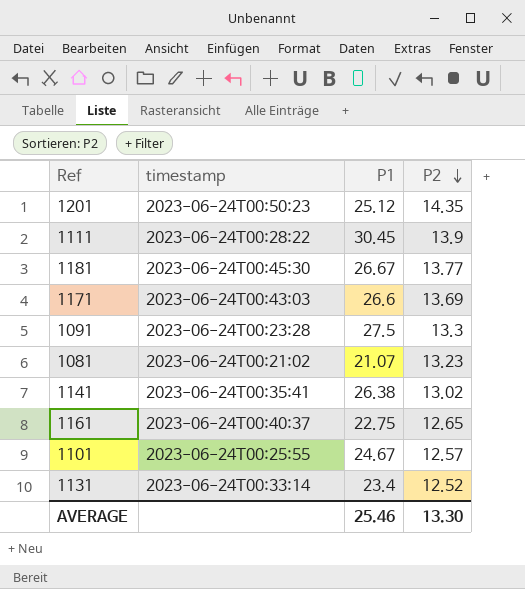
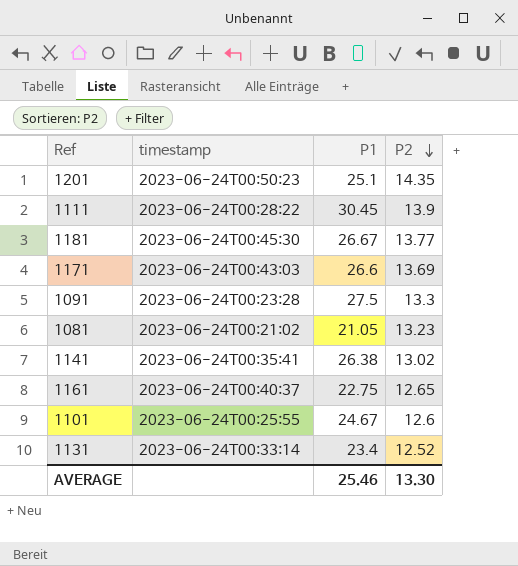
1201 | P1: 25.12 -> 25.1
1081 | P1: 21.07 -> 21.05
1101 | P2: 12.57 -> 12.6

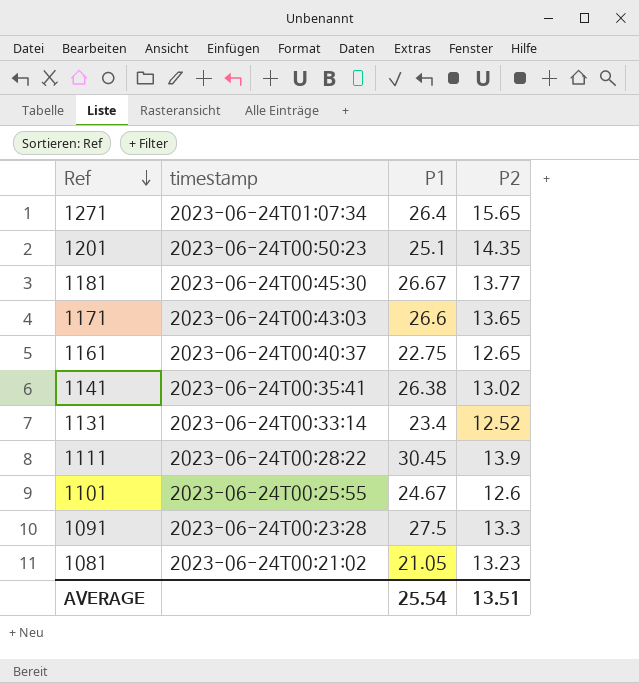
row order: P2 descending -> Ref descending
row 1271: none -> 2023-06-24T01:07:34 | 26.4 | 15.65
1171 | P2: 13.69 -> 13.65
AVERAGE | P1: 25.46 -> 25.54
AVERAGE | P2: 13.30 -> 13.51

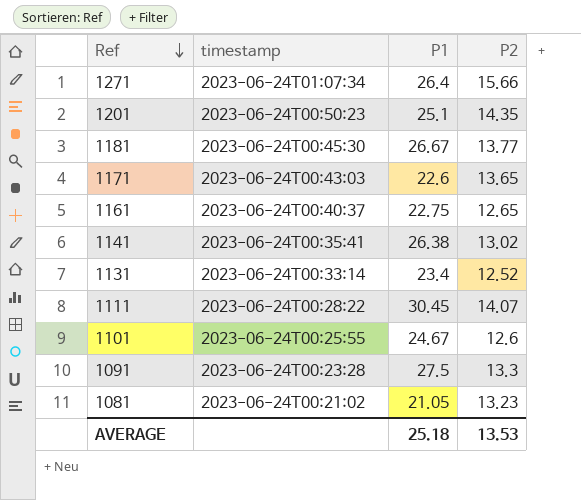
1271 | P2: 15.65 -> 15.66
1171 | P1: 26.6 -> 22.6
1111 | P2: 13.9 -> 14.07
AVERAGE | P1: 25.54 -> 25.18
AVERAGE | P2: 13.51 -> 13.53

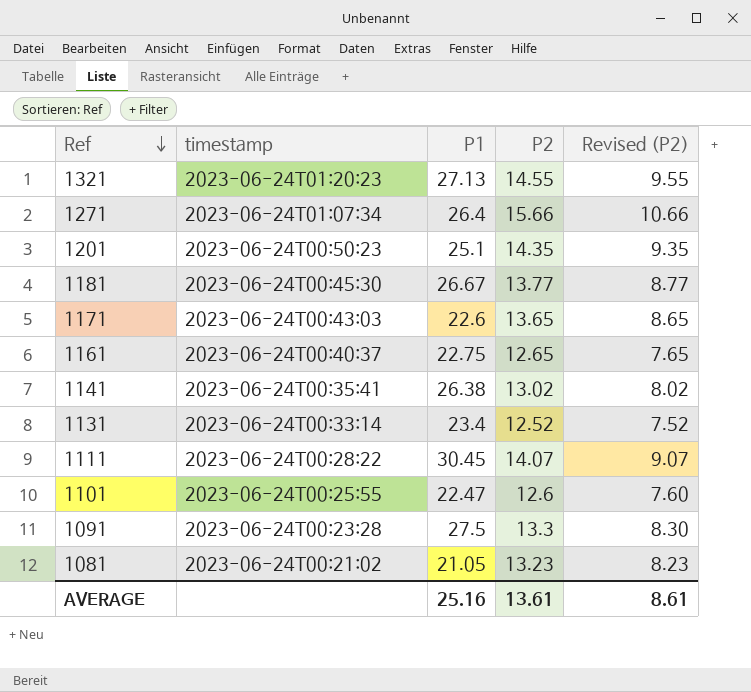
column Revised (P2) | formula: none -> [P2] - 5
row 1321: none -> 2023-06-24T01:20:23 | 27.13 | 14.55 | 9.55
1101 | P1: 24.67 -> 22.47
AVERAGE | P1: 25.18 -> 25.16
AVERAGE | P2: 13.53 -> 13.61

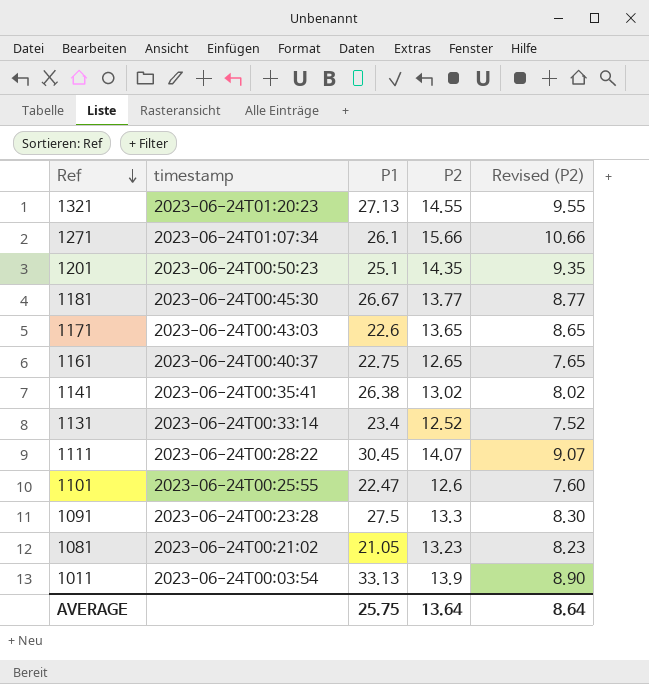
1271 | P1: 26.4 -> 26.1
row 1011: none -> 2023-06-24T00:03:54 | 33.13 | 13.9 | 8.90
AVERAGE | P1: 25.16 -> 25.75
AVERAGE | P2: 13.61 -> 13.64
AVERAGE | Revised (P2): 8.61 -> 8.64

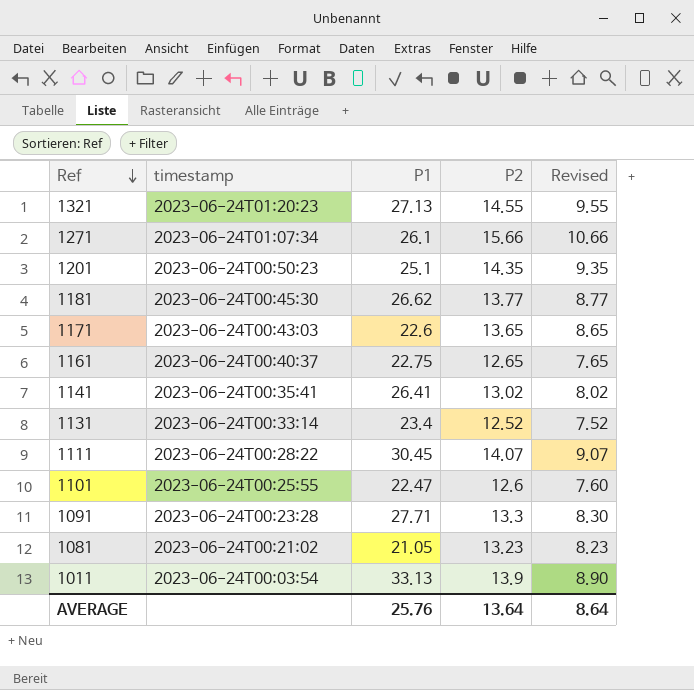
column name: Revised (P2) -> Revised
1181 | P1: 26.67 -> 26.62
1141 | P1: 26.38 -> 26.41
1091 | P1: 27.5 -> 27.71
AVERAGE | P1: 25.75 -> 25.76

